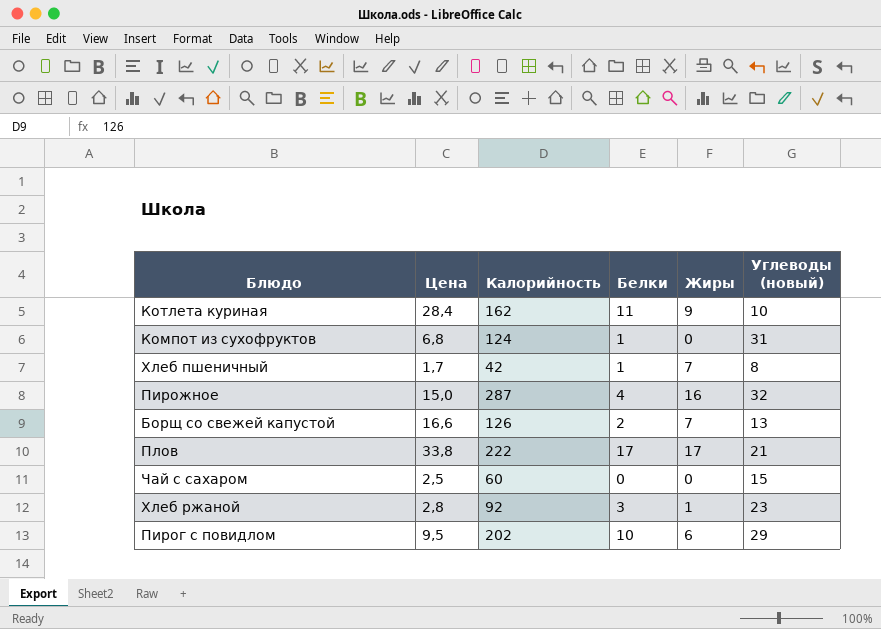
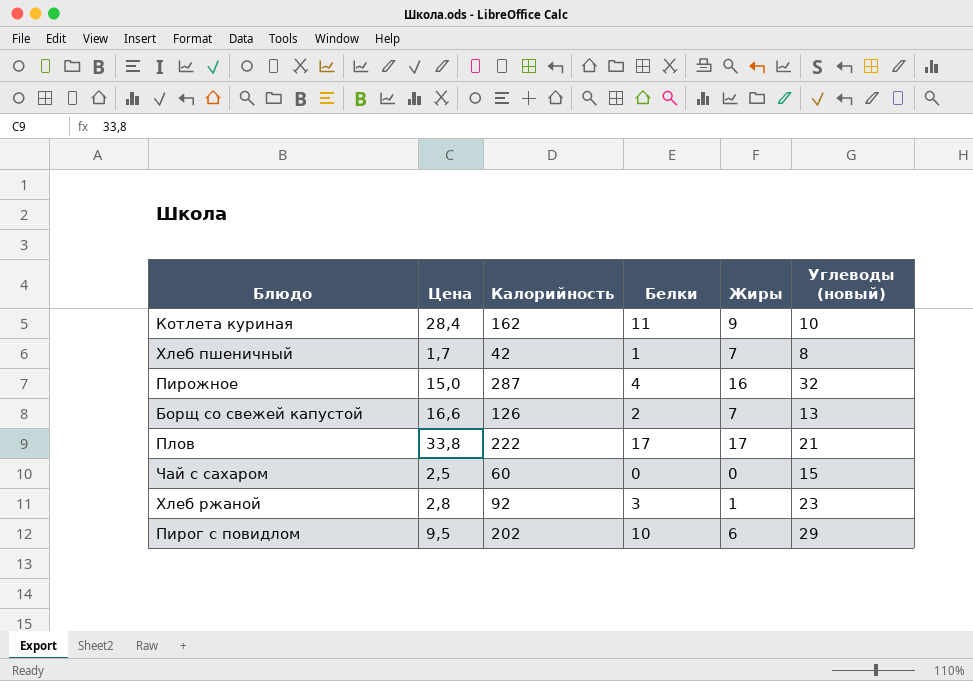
row Компот из сухофруктов: 6,8 | 124 | 1 | 0 | 31 -> none

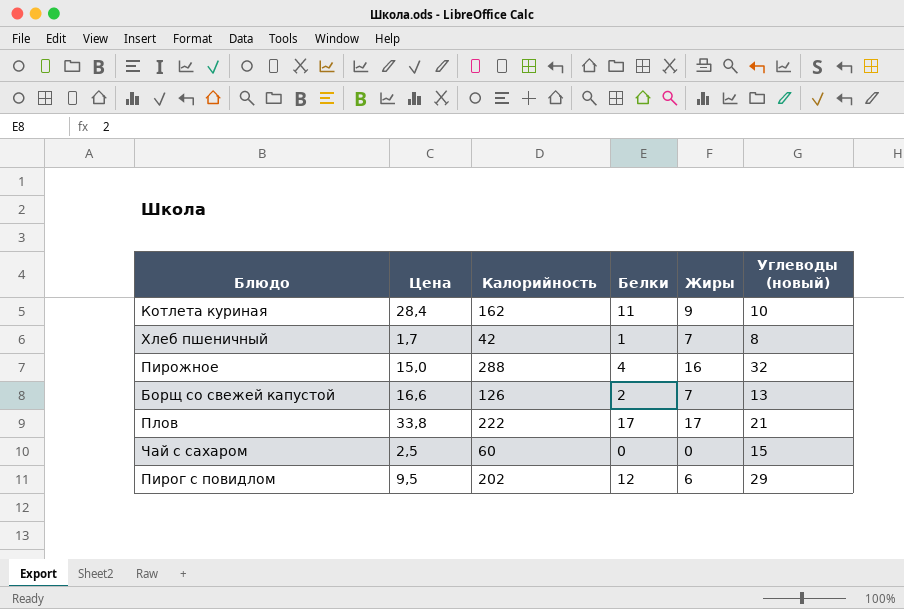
row Хлеб ржаной: 2,8 | 92 | 3 | 1 | 23 -> none
Пирожное | Калорийность: 287 -> 288
Пирог с повидлом | Белки: 10 -> 12

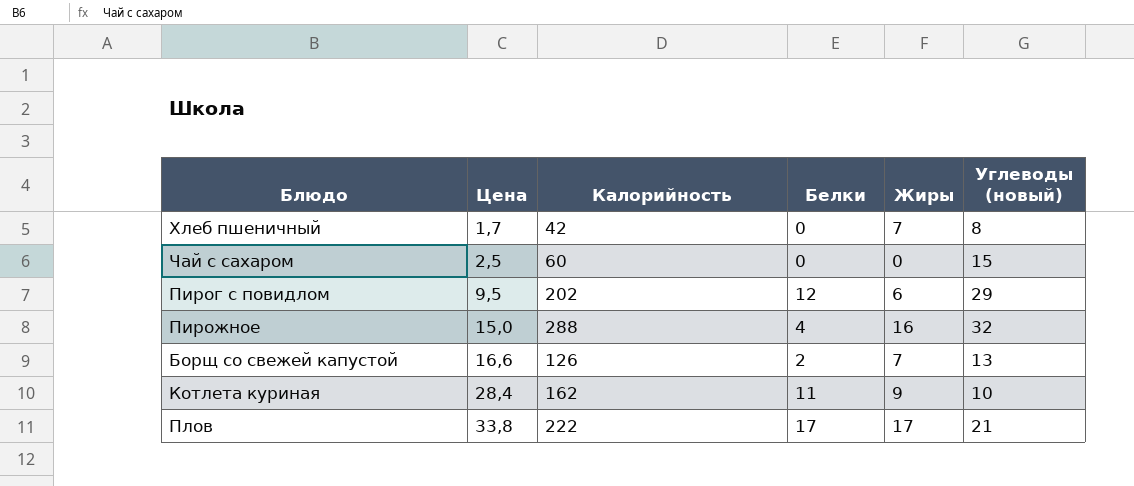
row order: none -> Цена ascending
Хлеб пшеничный | Белки: 1 -> 0

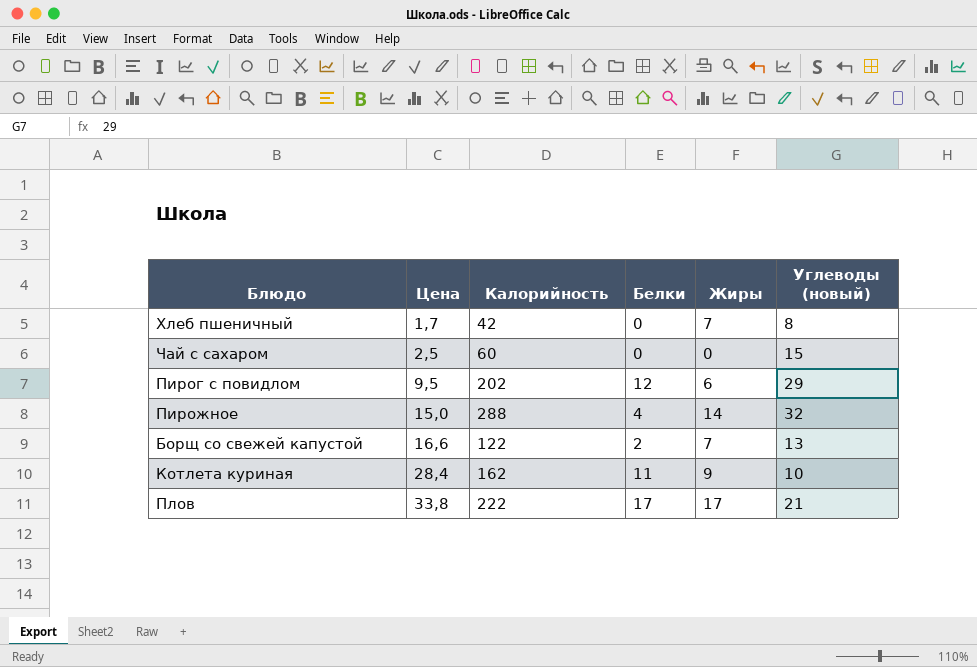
Пирожное | Жиры: 16 -> 14
Борщ со свежей капустой | Калорийность: 126 -> 122

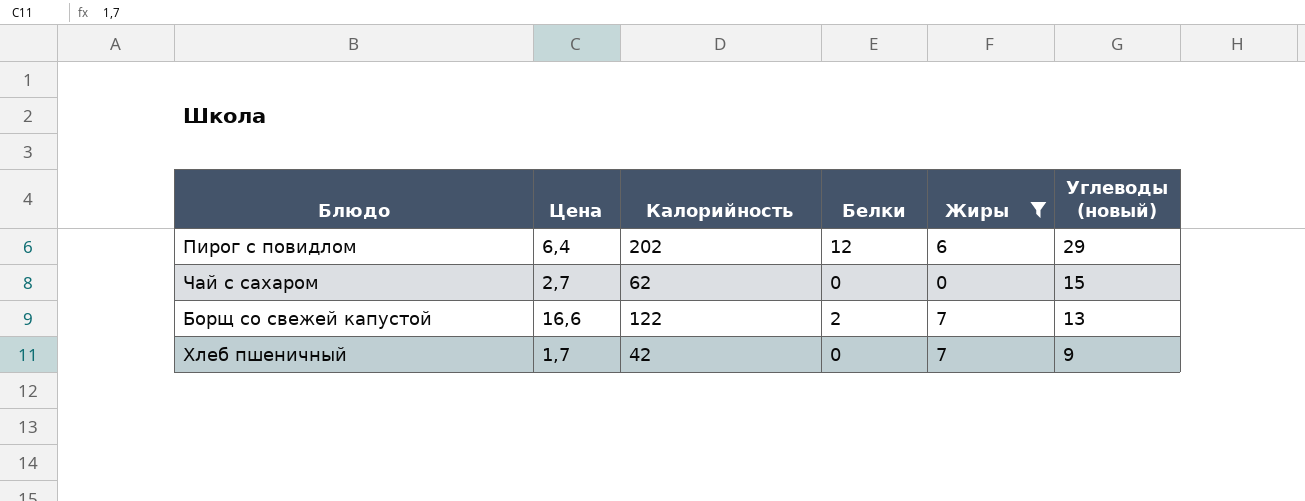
filter: none -> Жиры <= 7
row order: Цена ascending -> Углеводы (новый) descending
Пирог с повидлом | Цена: 9,5 -> 6,4
Чай с сахаром | Цена: 2,5 -> 2,7
Чай с сахаром | Калорийность: 60 -> 62
Хлеб пшеничный | Углеводы (новый): 8 -> 9

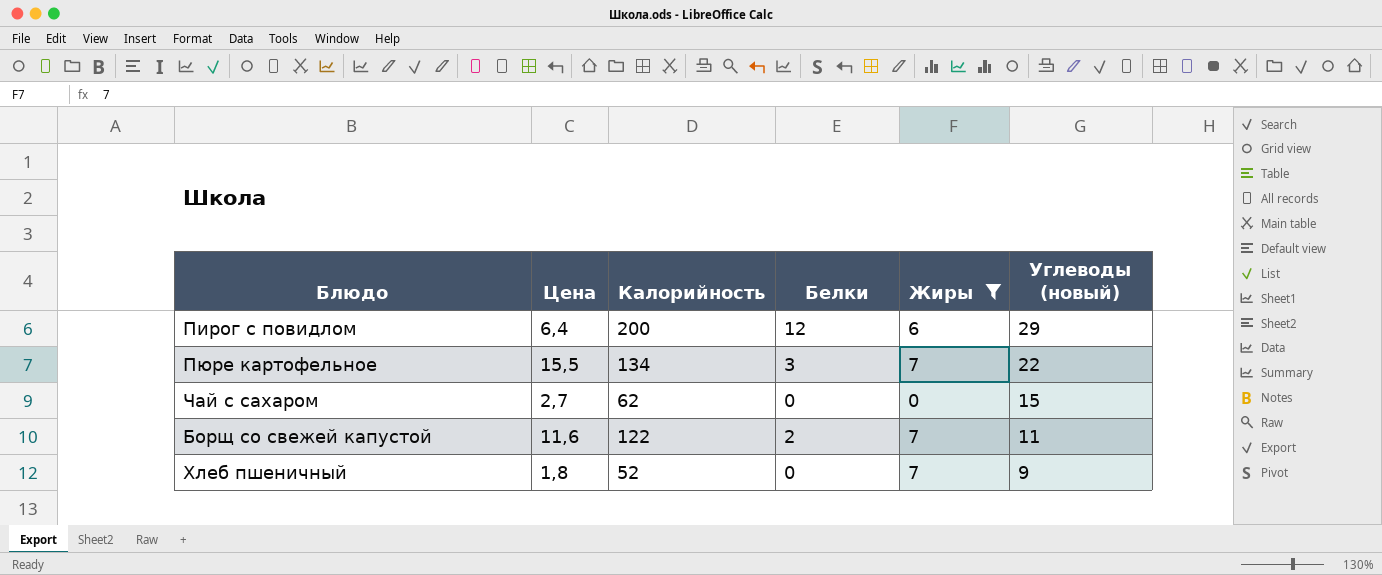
Пирог с повидлом | Калорийность: 202 -> 200
row Пюре картофельное: none -> 15,5 | 134 | 3 | 7 | 22
Борщ со свежей капустой | Цена: 16,6 -> 11,6
Борщ со свежей капустой | Углеводы (новый): 13 -> 11
Хлеб пшеничный | Цена: 1,7 -> 1,8
Хлеб пшеничный | Калорийность: 42 -> 52

